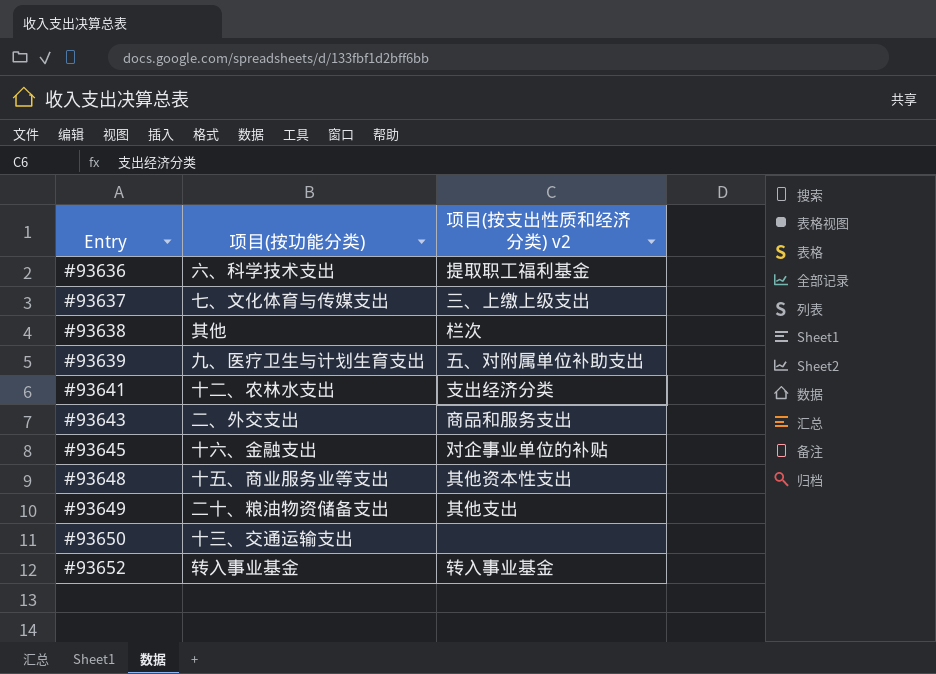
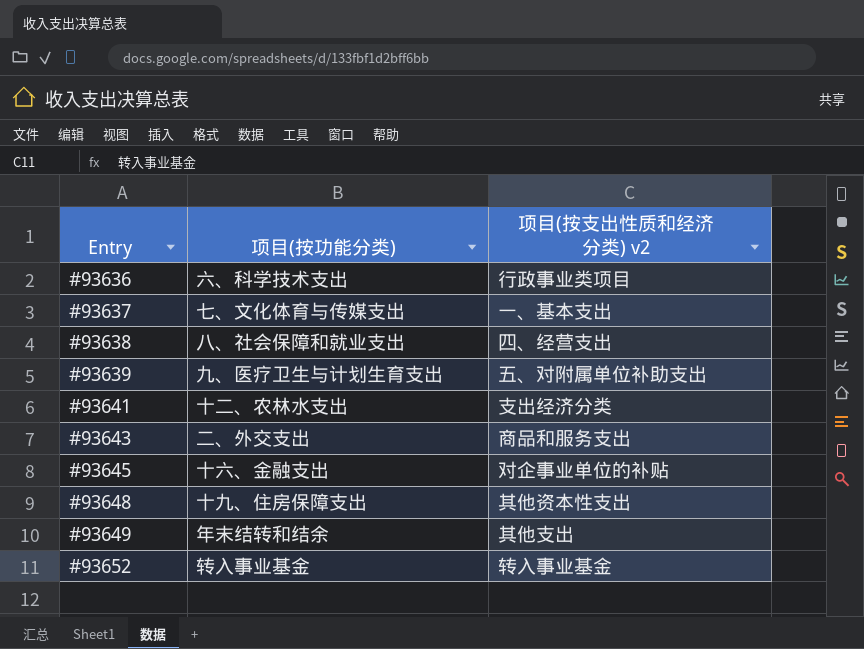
row #93650: 十三、交通运输支出 | none -> none
#93636 | 项目(按支出性质和经济分类) v2: 提取职工福利基金 -> 行政事业类项目
#93637 | 项目(按支出性质和经济分类) v2: 三、上缴上级支出 -> 一、基本支出
#93638 | 项目(按功能分类): 其他 -> 八、社会保障和就业支出
#93638 | 项目(按支出性质和经济分类) v2: 栏次 -> 四、经营支出
#93648 | 项目(按功能分类): 十五、商业服务业等支出 -> 十九、住房保障支出
#93649 | 项目(按功能分类): 二十、粮油物资储备支出 -> 年末结转和结余

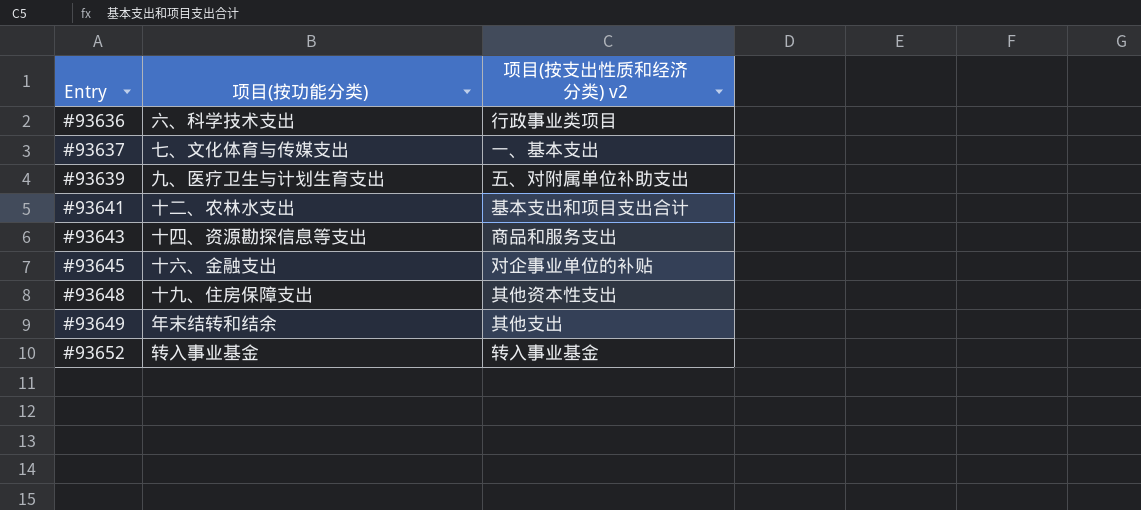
row #93638: 八、社会保障和就业支出 | 四、经营支出 -> none
#93641 | 项目(按支出性质和经济分类) v2: 支出经济分类 -> 基本支出和项目支出合计
#93643 | 项目(按功能分类): 二、外交支出 -> 十四、资源勘探信息等支出

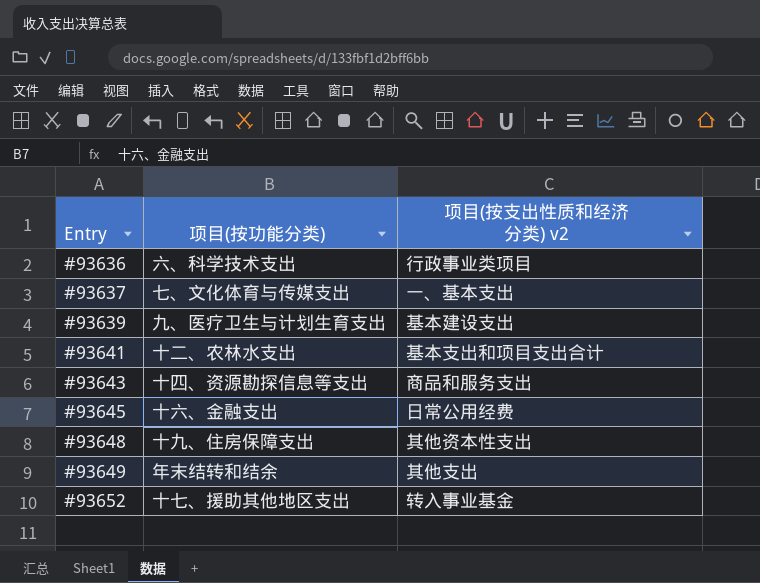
#93639 | 项目(按支出性质和经济分类) v2: 五、对附属单位补助支出 -> 基本建设支出
#93645 | 项目(按支出性质和经济分类) v2: 对企事业单位的补贴 -> 日常公用经费
#93652 | 项目(按功能分类): 转入事业基金 -> 十七、援助其他地区支出

